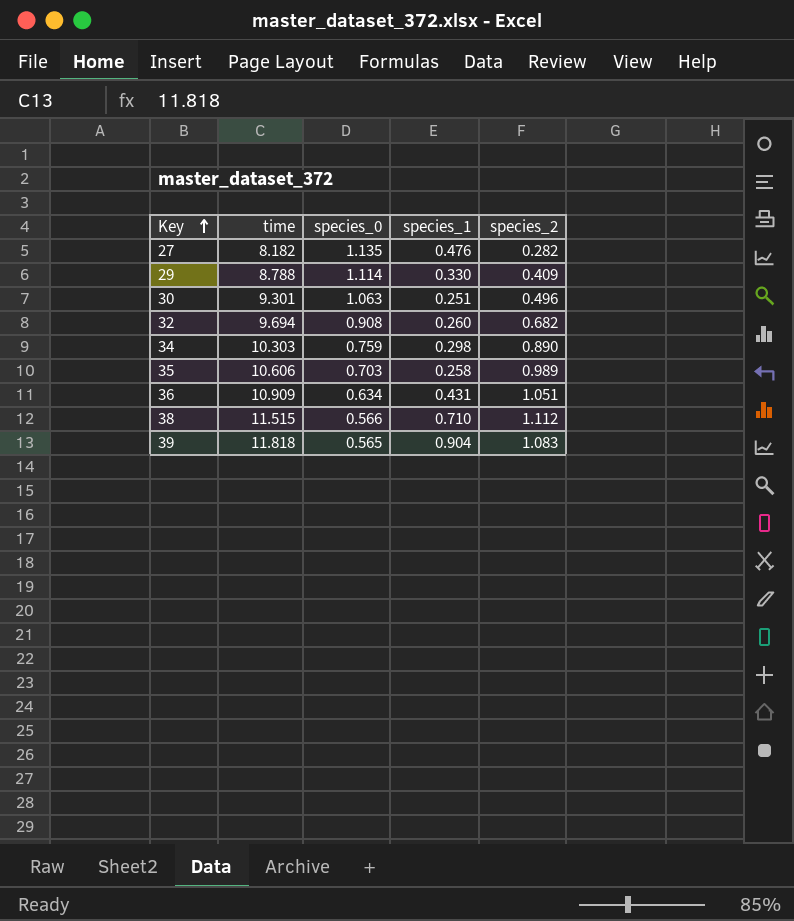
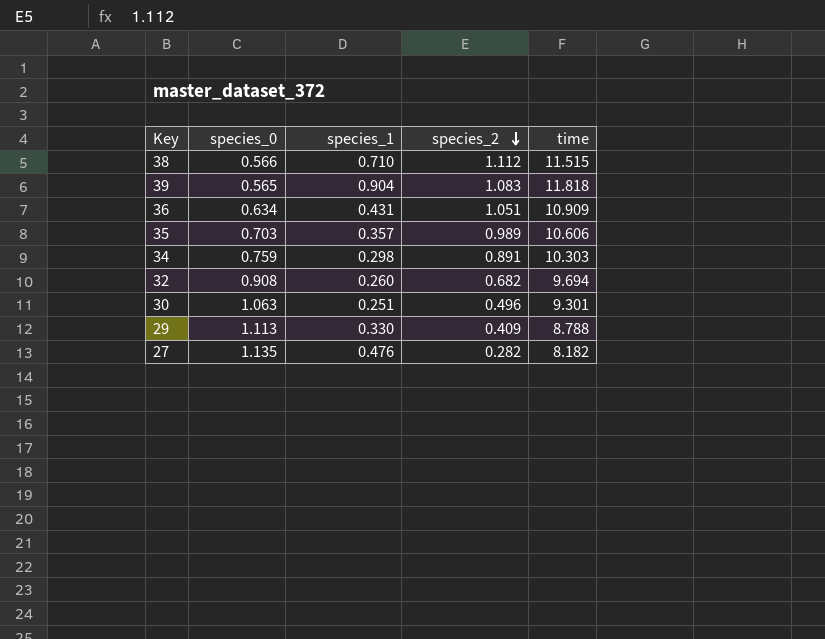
row order: Key ascending -> species_2 descending
column time | position: 2 -> 5
35 | species_1: 0.258 -> 0.357
34 | species_2: 0.890 -> 0.891
29 | species_0: 1.114 -> 1.113

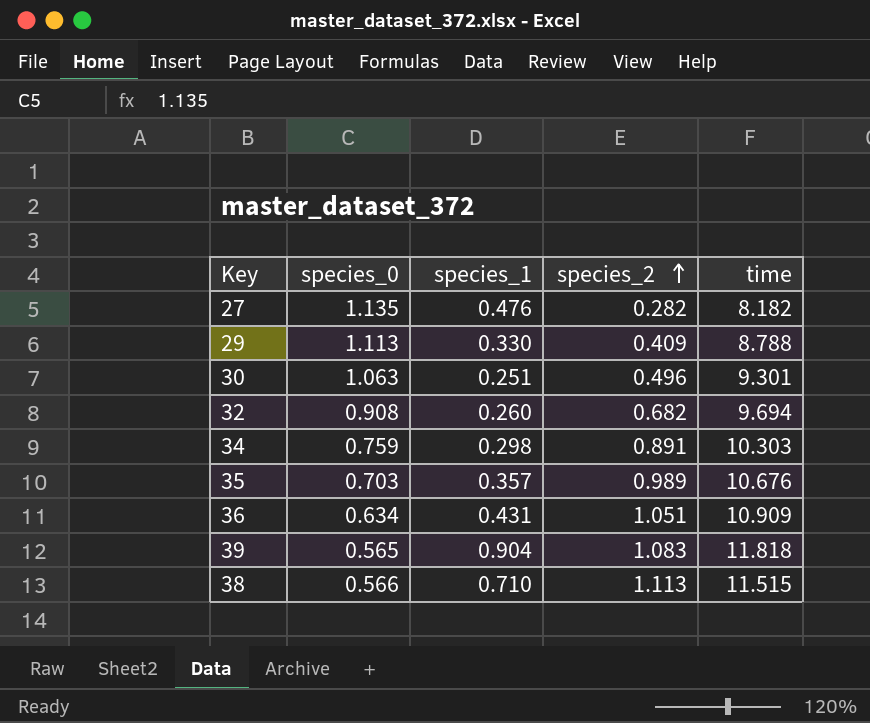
row order: species_2 descending -> species_2 ascending
35 | time: 10.606 -> 10.676
38 | species_2: 1.112 -> 1.113

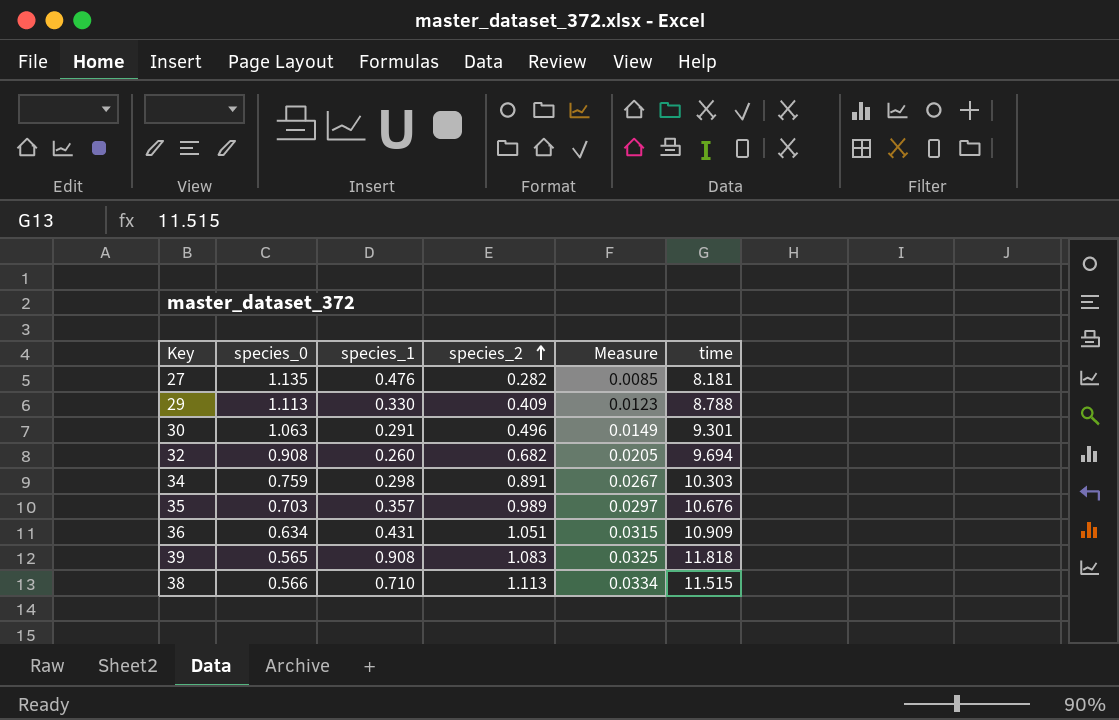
column Measure | formula: none -> [species_2] * 0.03
27 | time: 8.182 -> 8.181
30 | species_1: 0.251 -> 0.291
39 | species_1: 0.904 -> 0.908

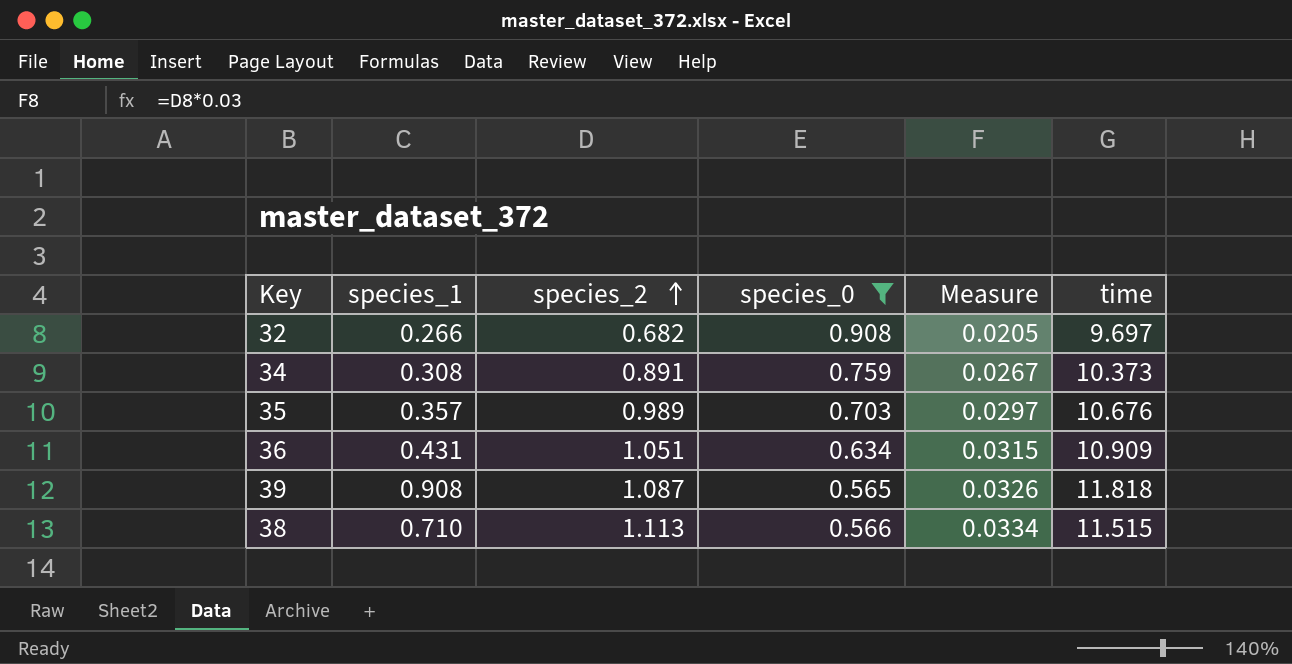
filter: none -> species_0 <= 0.908
column species_0 | position: 2 -> 4
32 | species_1: 0.260 -> 0.266
32 | time: 9.694 -> 9.697
34 | species_1: 0.298 -> 0.308
34 | time: 10.303 -> 10.373
39 | species_2: 1.083 -> 1.087
39 | Measure: 0.0325 -> 0.0326

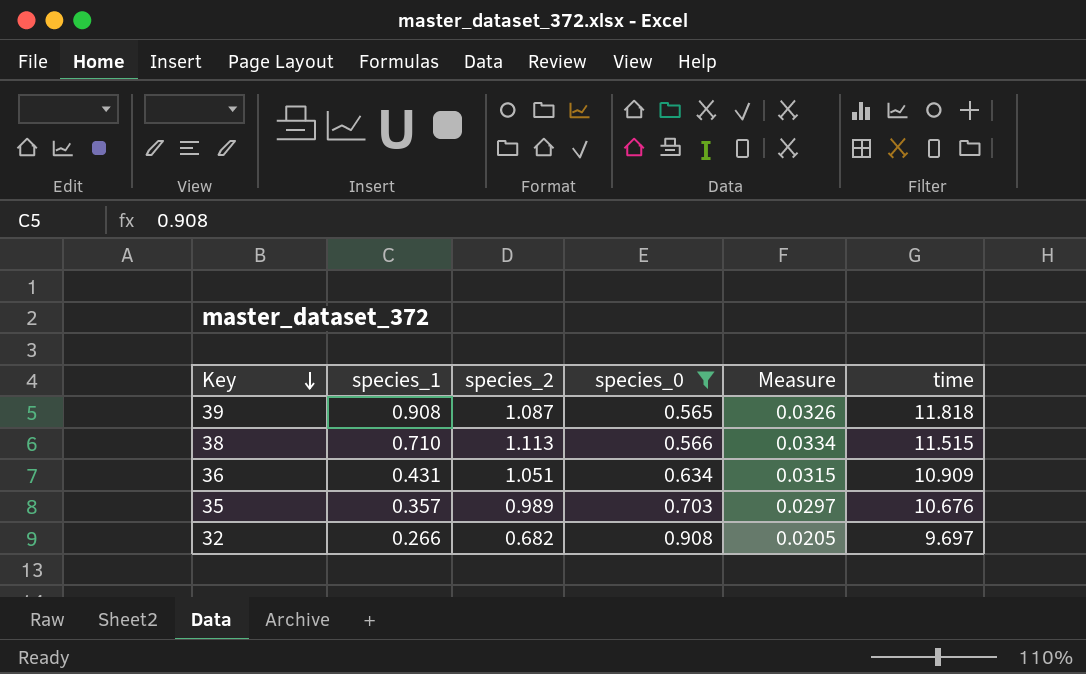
row order: species_2 ascending -> Key descending
row 34: 0.308 | 0.891 | 0.759 | 0.0267 | 10.373 -> none

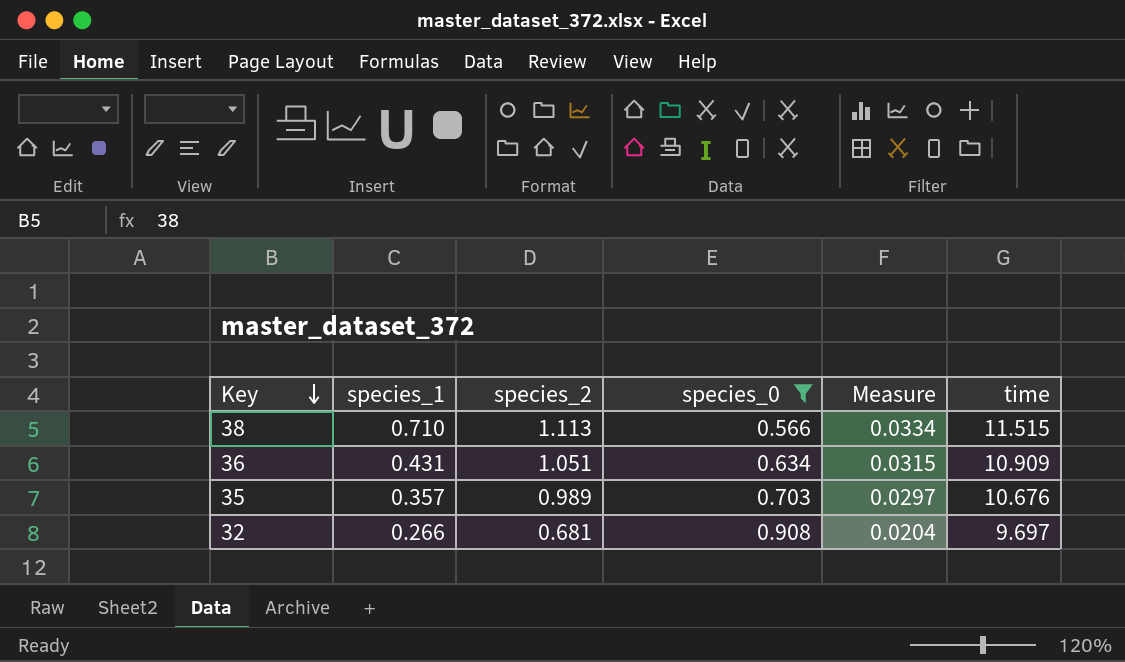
row 39: 0.908 | 1.087 | 0.565 | 0.0326 | 11.818 -> none
32 | species_2: 0.682 -> 0.681
32 | Measure: 0.0205 -> 0.0204

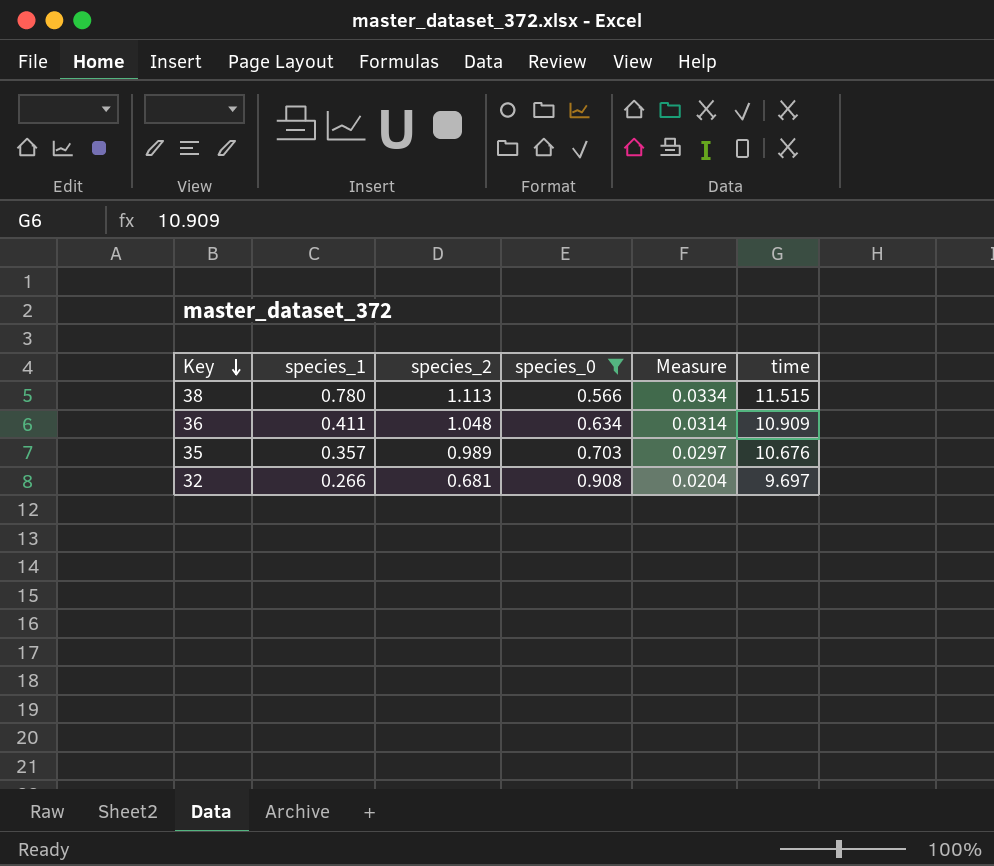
38 | species_1: 0.710 -> 0.780
36 | species_1: 0.431 -> 0.411
36 | species_2: 1.051 -> 1.048
36 | Measure: 0.0315 -> 0.0314

